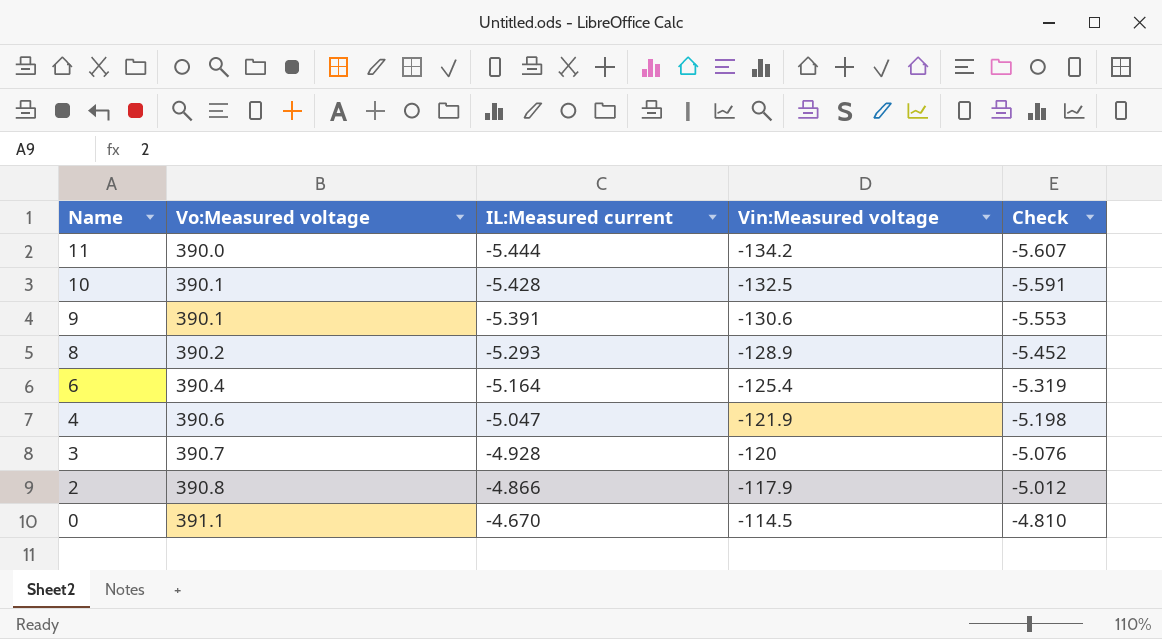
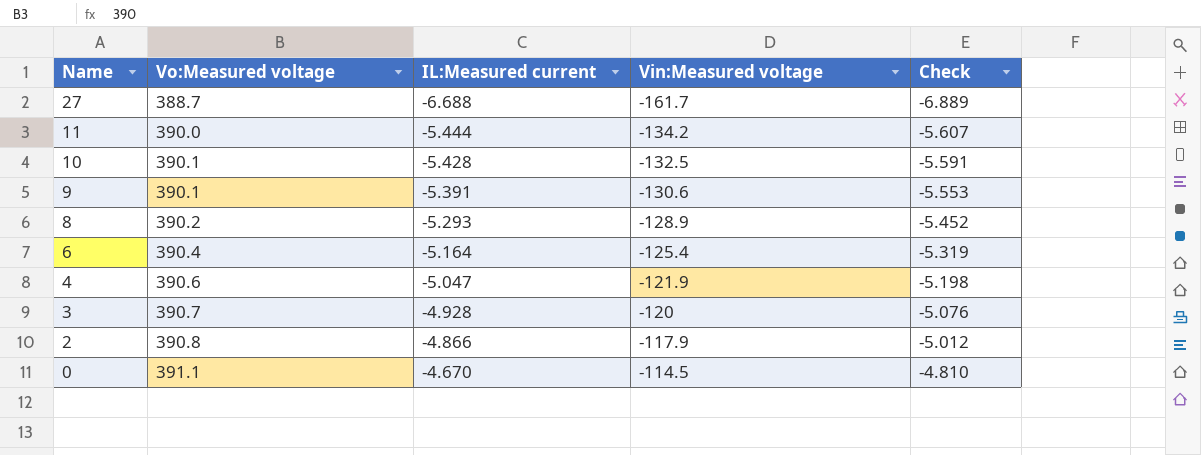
row 27: none -> 388.7 | -6.688 | -161.7 | -6.889

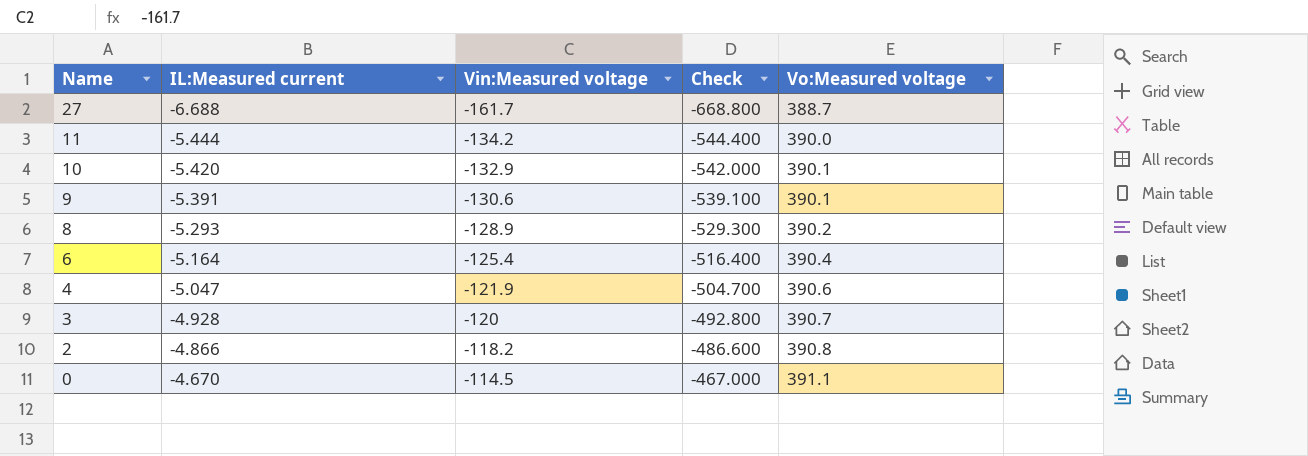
column Check | formula: [IL:Measured current] * 1.03 -> [IL:Measured current] * 100
column Vo:Measured voltage | position: 2 -> 5
10 | IL:Measured current: -5.428 -> -5.420
10 | Vin:Measured voltage: -132.5 -> -132.9
2 | Vin:Measured voltage: -117.9 -> -118.2

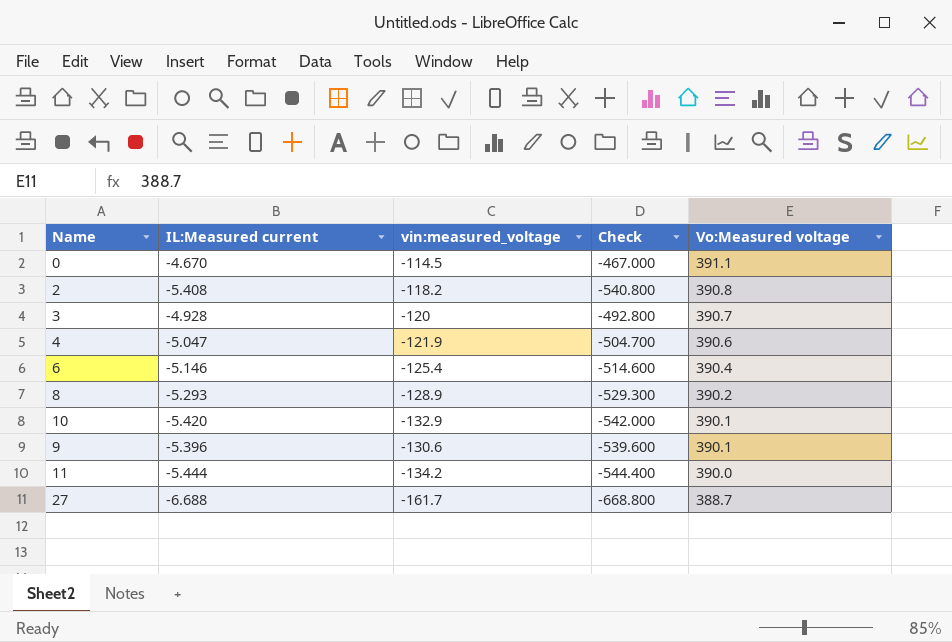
row order: Name descending -> Vo:Measured voltage descending
column name: Vin:Measured voltage -> vin:measured_voltage
2 | IL:Measured current: -4.866 -> -5.408
2 | Check: -486.600 -> -540.800
6 | IL:Measured current: -5.164 -> -5.146
6 | Check: -516.400 -> -514.600
9 | IL:Measured current: -5.391 -> -5.396
9 | Check: -539.100 -> -539.600

